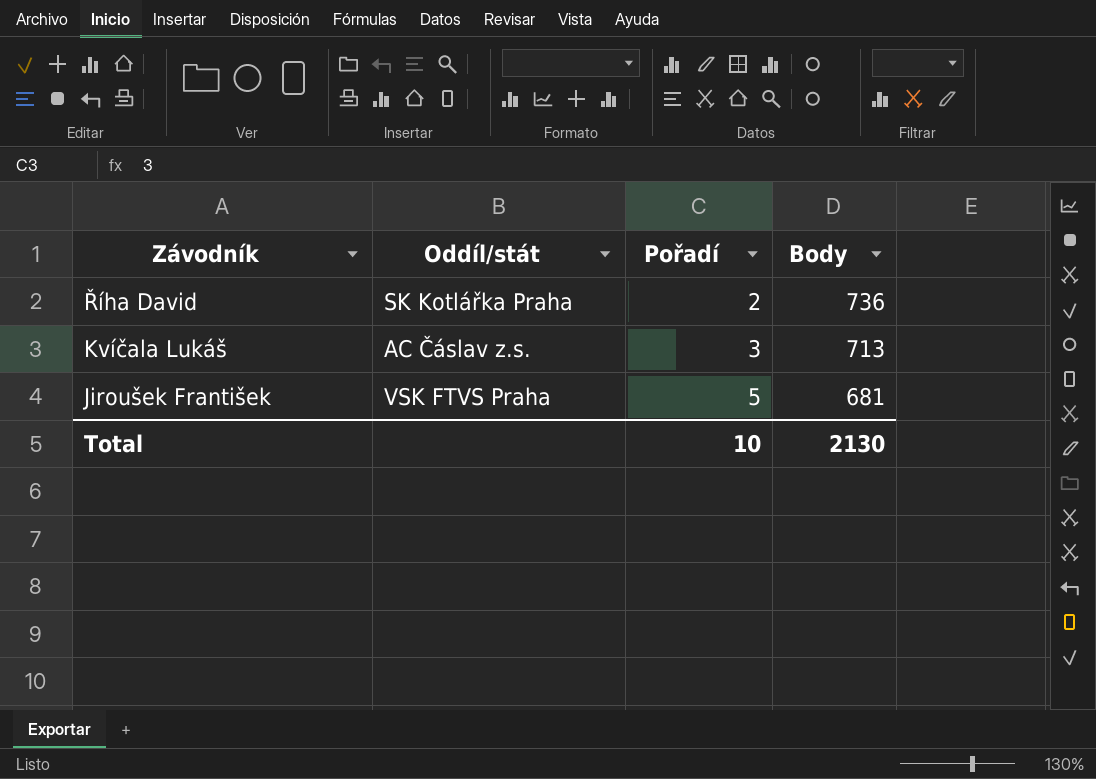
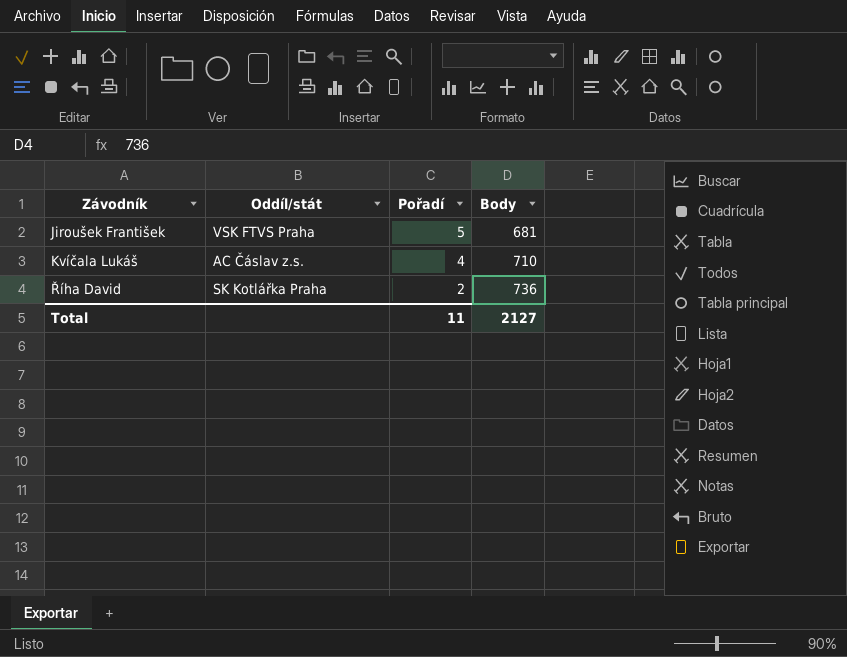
row order: Závodník descending -> Závodník ascending
Kvíčala Lukáš | Pořadí: 3 -> 4
Kvíčala Lukáš | Body: 713 -> 710
Total | Pořadí: 10 -> 11
Total | Body: 2130 -> 2127

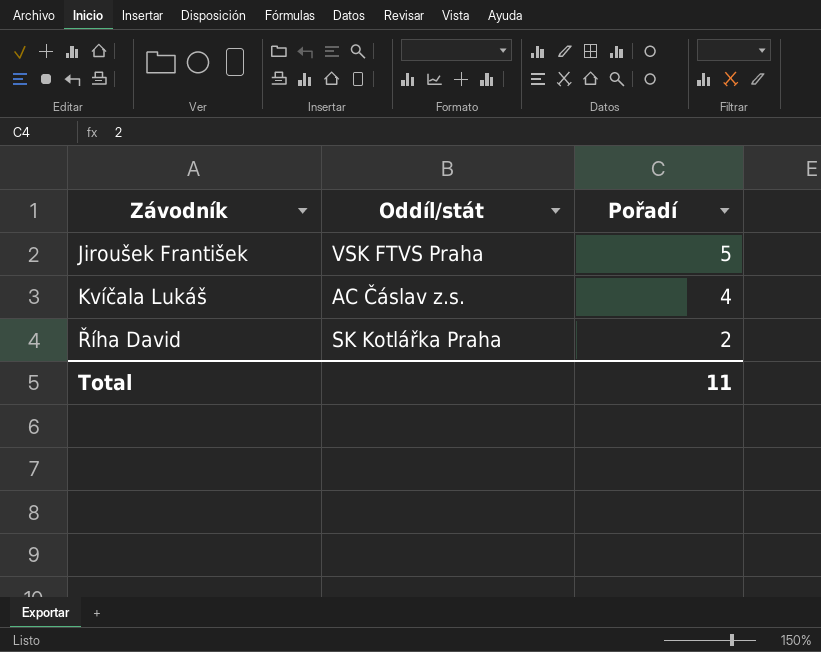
column Body | position: 4 -> none

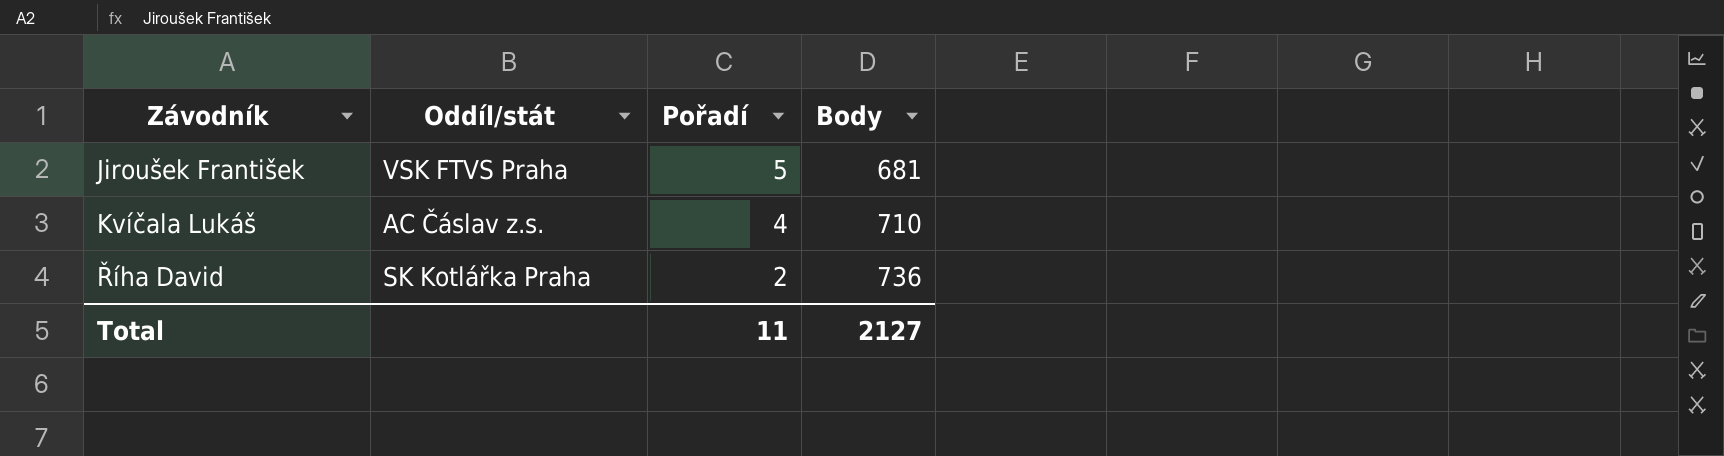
column Body | position: none -> 4

